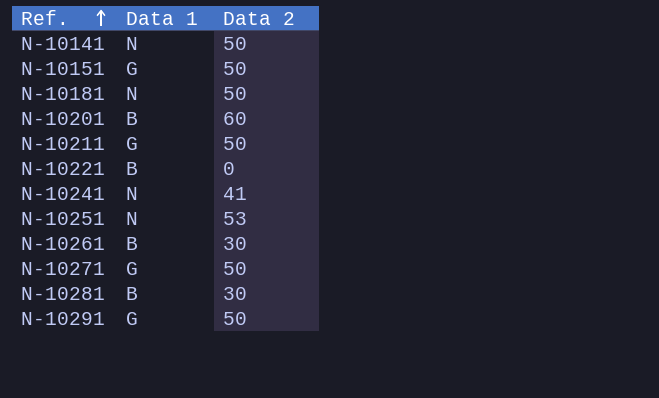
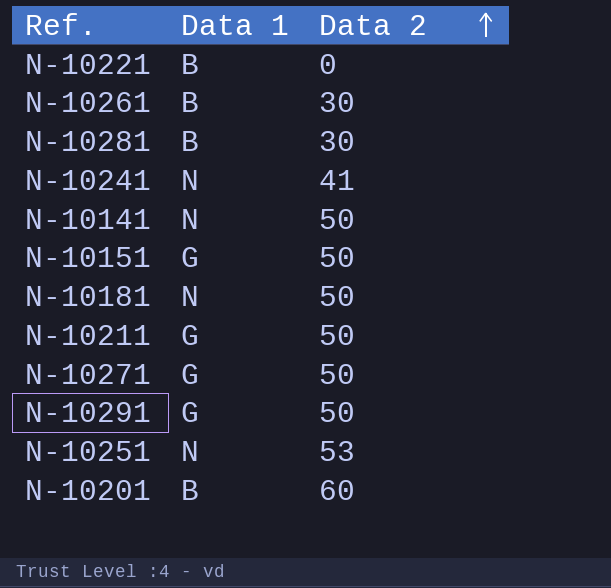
row order: Ref. ascending -> Data 2 ascending

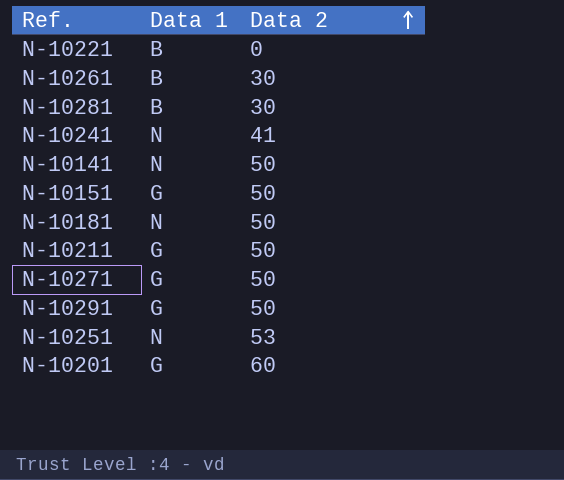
N-10201 | Data 1: B -> G

